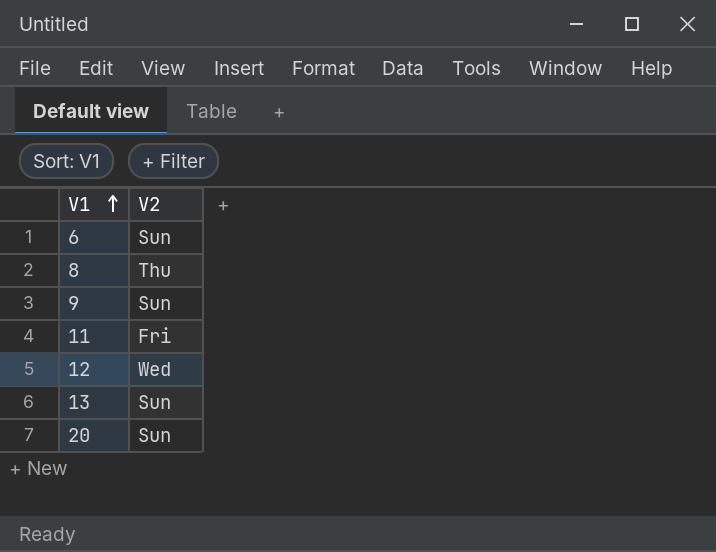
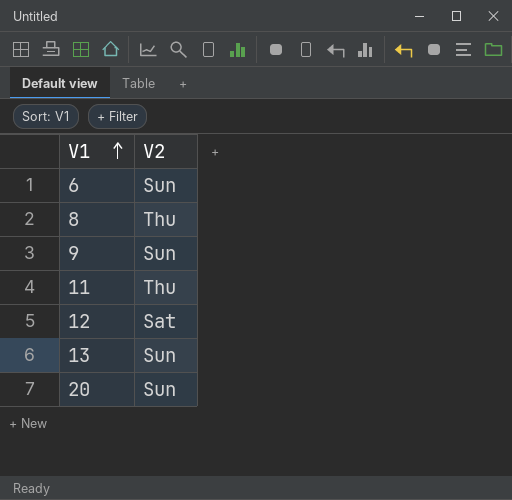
11 | V2: Fri -> Thu
12 | V2: Wed -> Sat

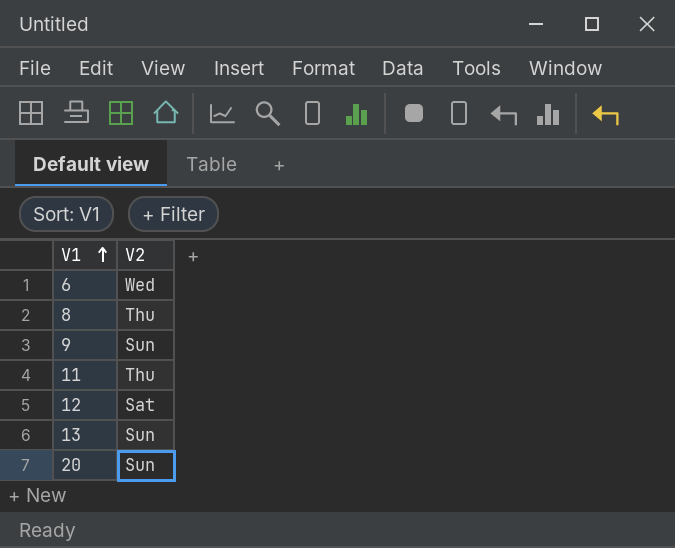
6 | V2: Sun -> Wed

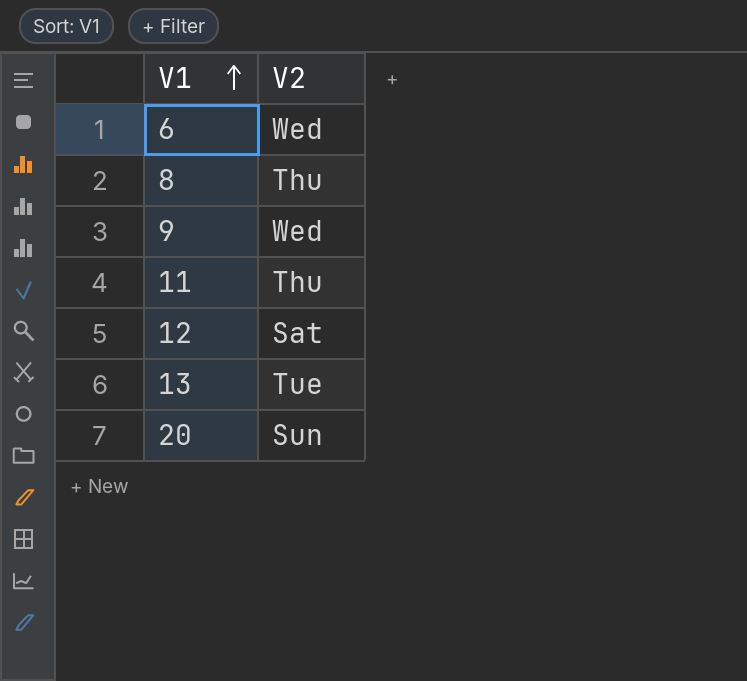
9 | V2: Sun -> Wed
13 | V2: Sun -> Tue

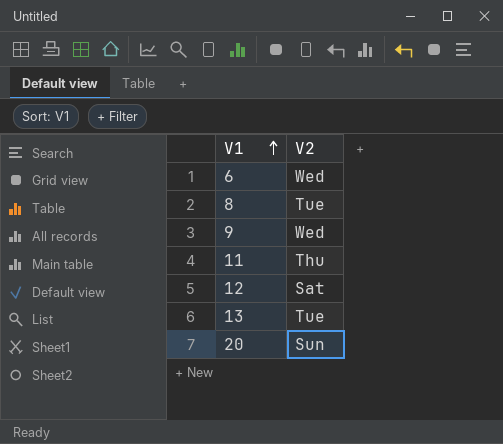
8 | V2: Thu -> Tue

